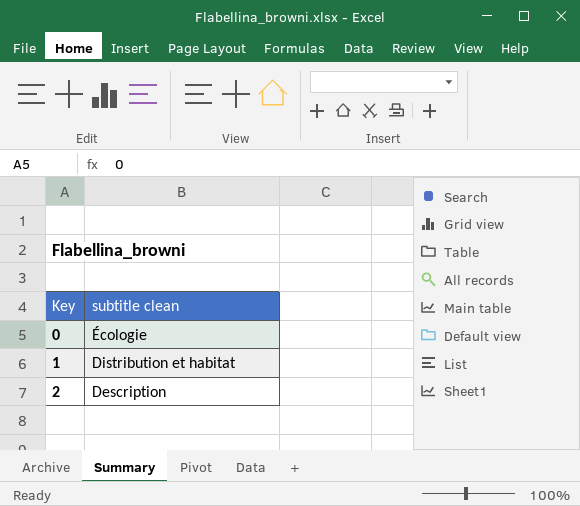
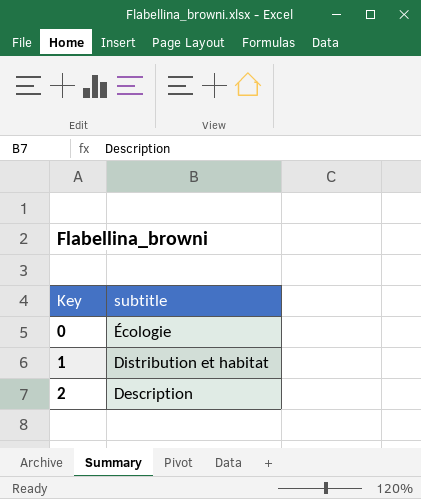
column name: subtitle clean -> subtitle

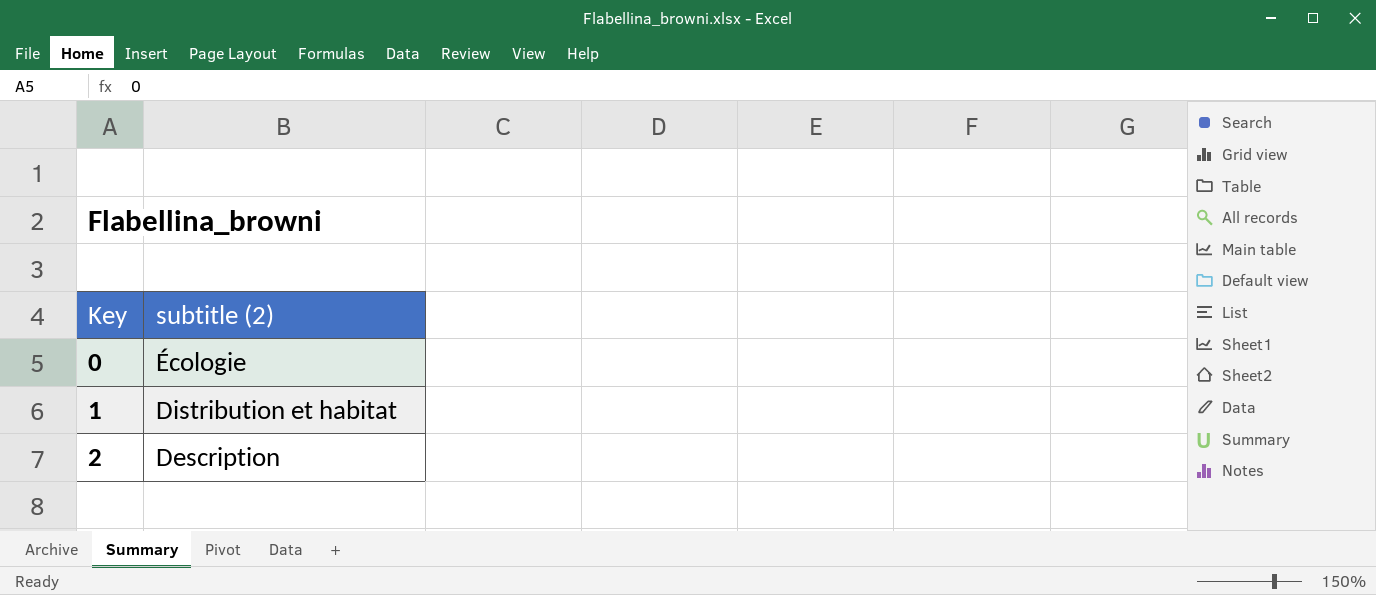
column name: subtitle -> subtitle (2)

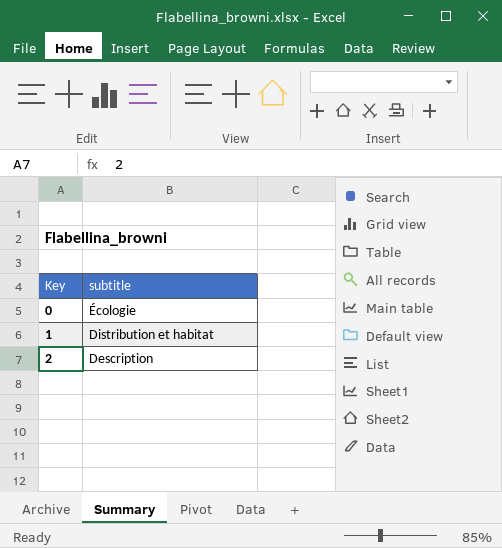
column name: subtitle (2) -> subtitle

